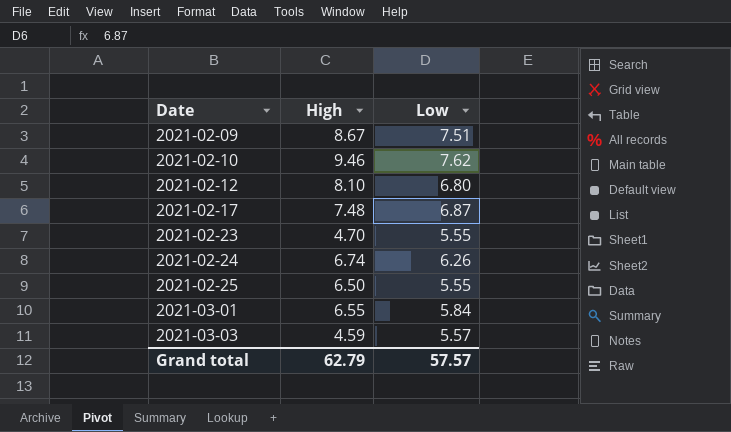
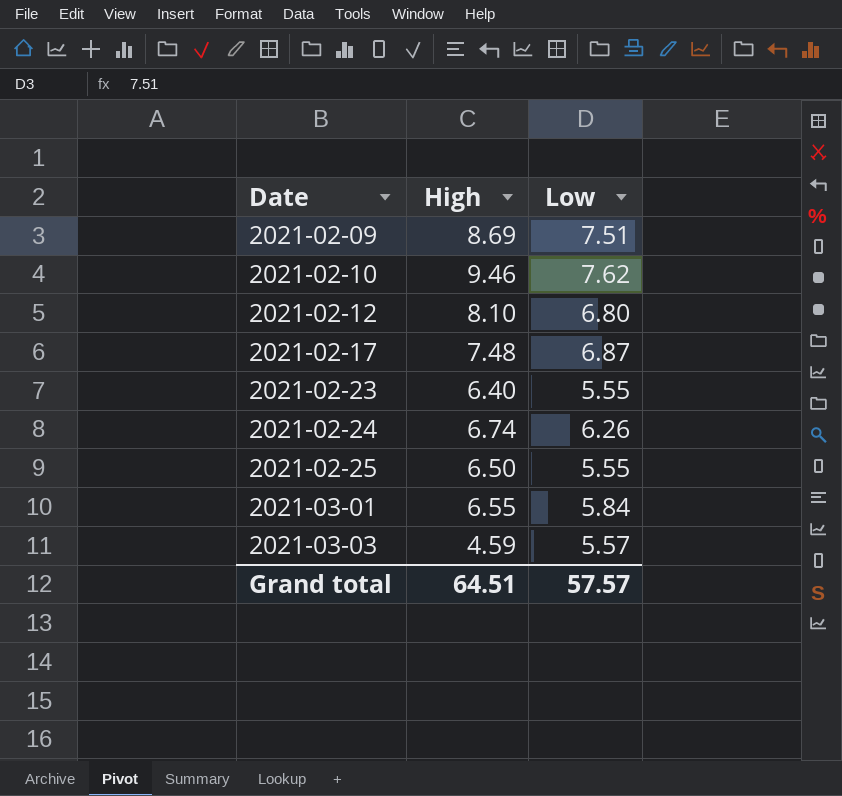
2021-02-09 | High: 8.67 -> 8.69
2021-02-23 | High: 4.70 -> 6.40
Grand total | High: 62.79 -> 64.51

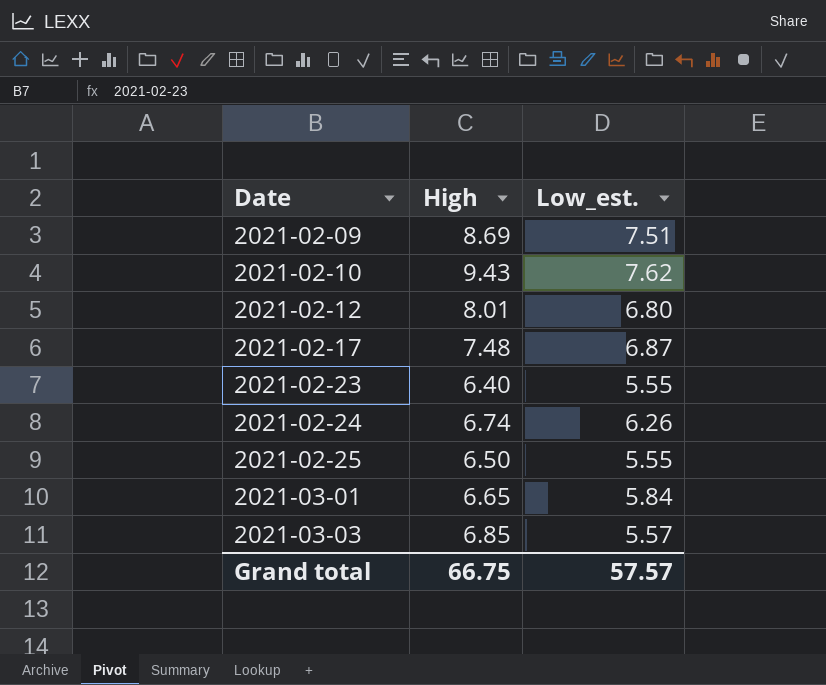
column name: Low -> Low_est.
2021-02-10 | High: 9.46 -> 9.43
2021-02-12 | High: 8.10 -> 8.01
2021-03-01 | High: 6.55 -> 6.65
2021-03-03 | High: 4.59 -> 6.85
Grand total | High: 64.51 -> 66.75

